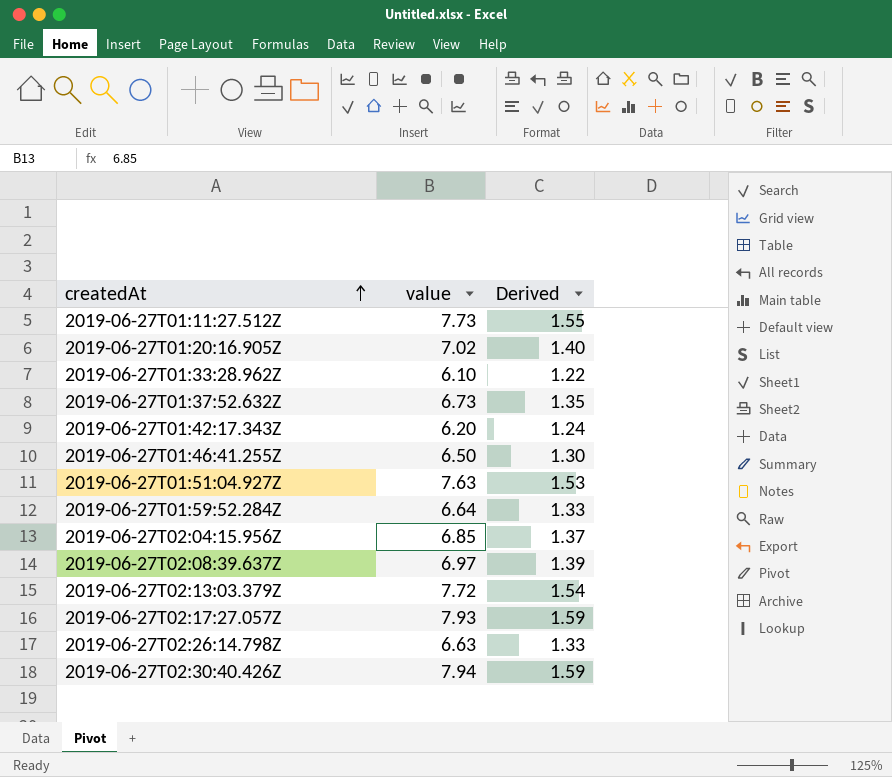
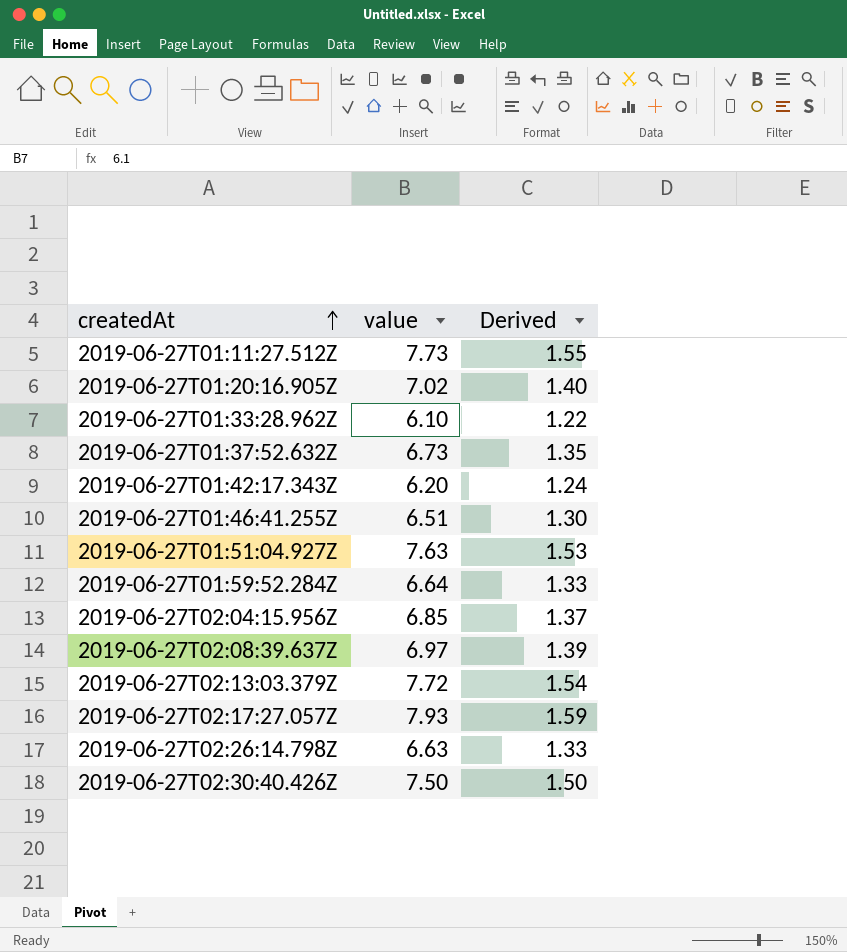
2019-06-27T01:46:41.255Z | value: 6.50 -> 6.51
2019-06-27T02:30:40.426Z | value: 7.94 -> 7.50
2019-06-27T02:30:40.426Z | Derived: 1.59 -> 1.50

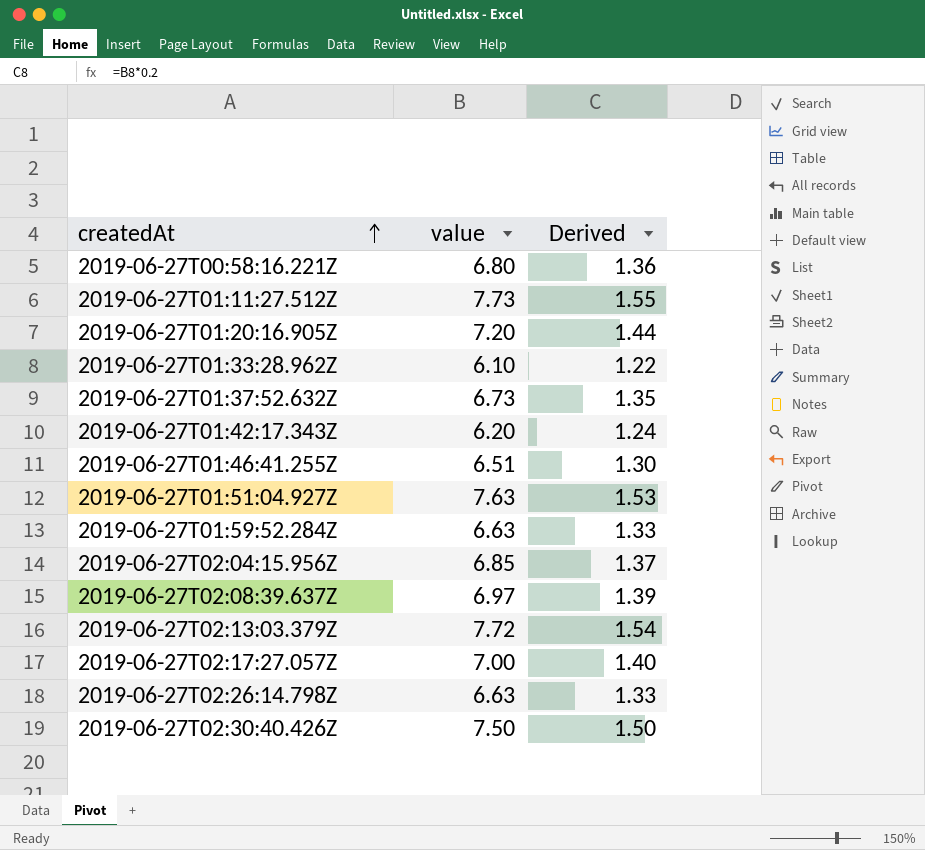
row 2019-06-27T00:58:16.221Z: none -> 6.80 | 1.36
2019-06-27T01:20:16.905Z | value: 7.02 -> 7.20
2019-06-27T01:20:16.905Z | Derived: 1.40 -> 1.44
2019-06-27T01:59:52.284Z | value: 6.64 -> 6.63
2019-06-27T02:17:27.057Z | value: 7.93 -> 7.00
2019-06-27T02:17:27.057Z | Derived: 1.59 -> 1.40

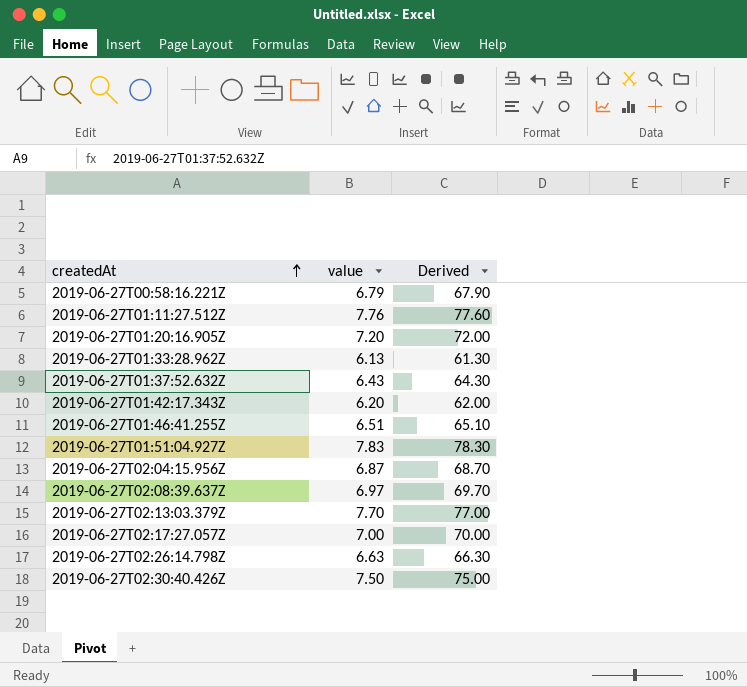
column Derived | formula: [value] * 0.2 -> [value] * 10
row 2019-06-27T01:59:52.284Z: 6.63 | 1.33 -> none
2019-06-27T00:58:16.221Z | value: 6.80 -> 6.79
2019-06-27T01:11:27.512Z | value: 7.73 -> 7.76
2019-06-27T01:33:28.962Z | value: 6.10 -> 6.13
2019-06-27T01:37:52.632Z | value: 6.73 -> 6.43
2019-06-27T01:51:04.927Z | value: 7.63 -> 7.83
2019-06-27T02:04:15.956Z | value: 6.85 -> 6.87
2019-06-27T02:13:03.379Z | value: 7.72 -> 7.70

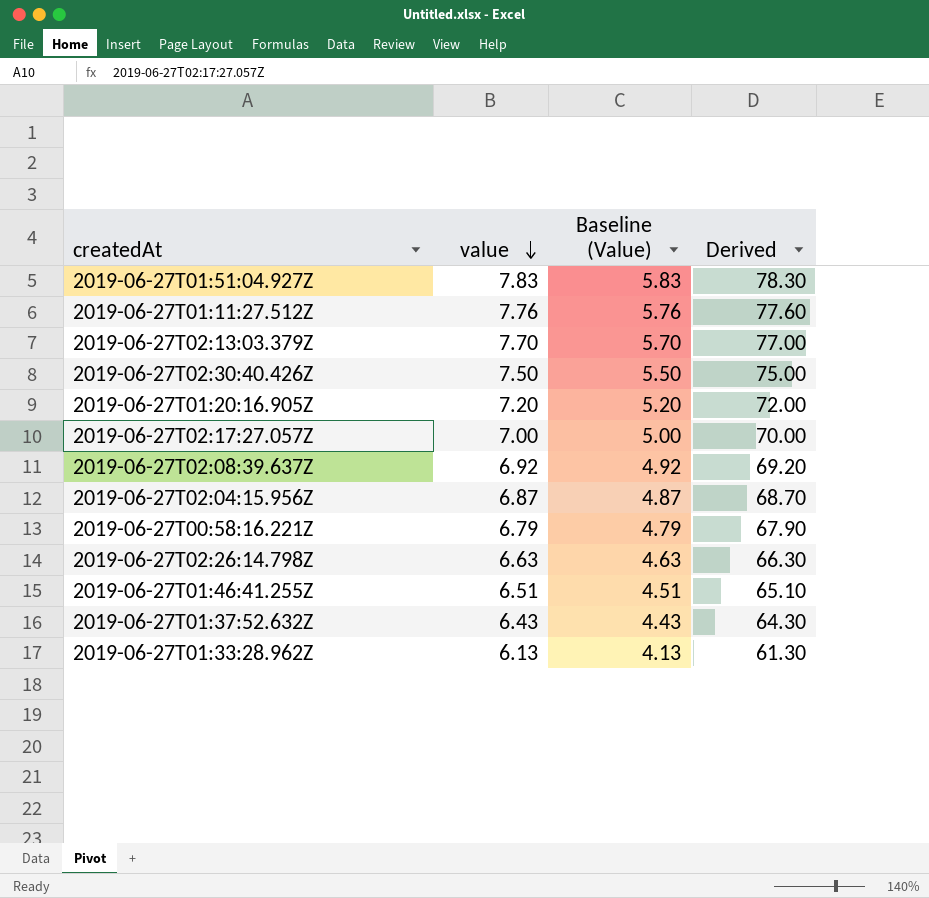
row order: createdAt ascending -> value descending
column Baseline (Value) | formula: none -> [value] - 2
row 2019-06-27T01:42:17.343Z: 6.20 | 62.00 -> none
2019-06-27T02:08:39.637Z | value: 6.97 -> 6.92
2019-06-27T02:08:39.637Z | Derived: 69.70 -> 69.20

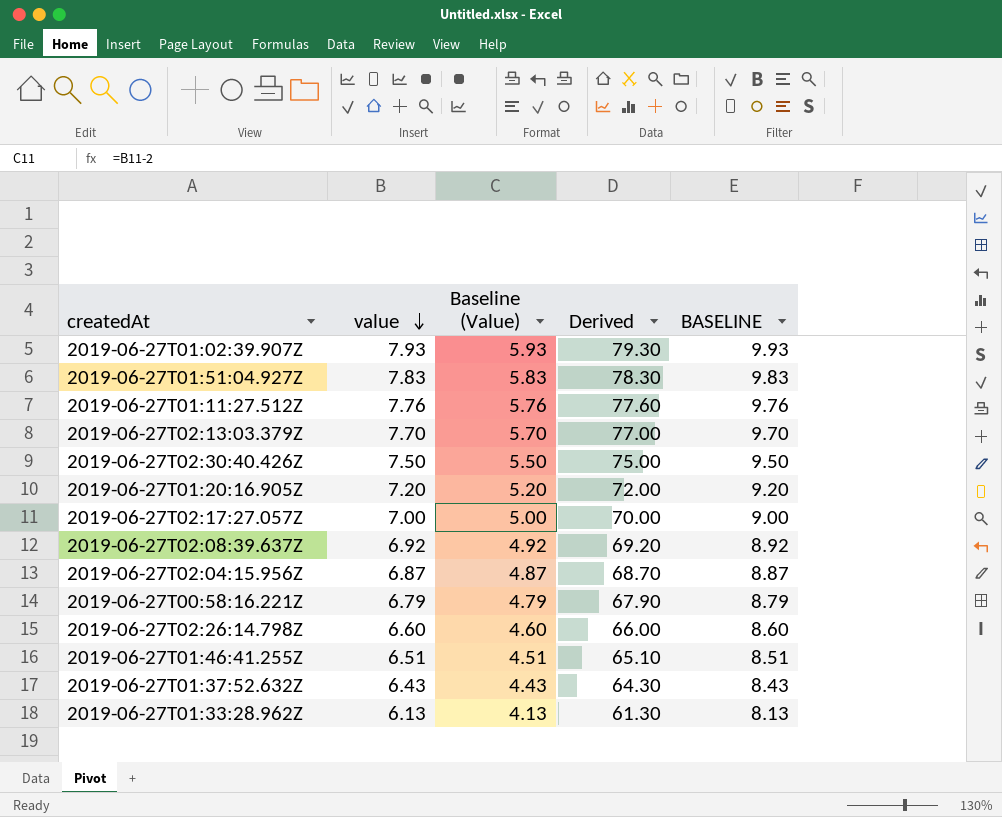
column BASELINE | formula: none -> [value] + 2
row 2019-06-27T01:02:39.907Z: none -> 7.93 | 5.93 | 79.30 | 9.93
2019-06-27T02:26:14.798Z | value: 6.63 -> 6.60
2019-06-27T02:26:14.798Z | Baseline (Value): 4.63 -> 4.60
2019-06-27T02:26:14.798Z | Derived: 66.30 -> 66.00

